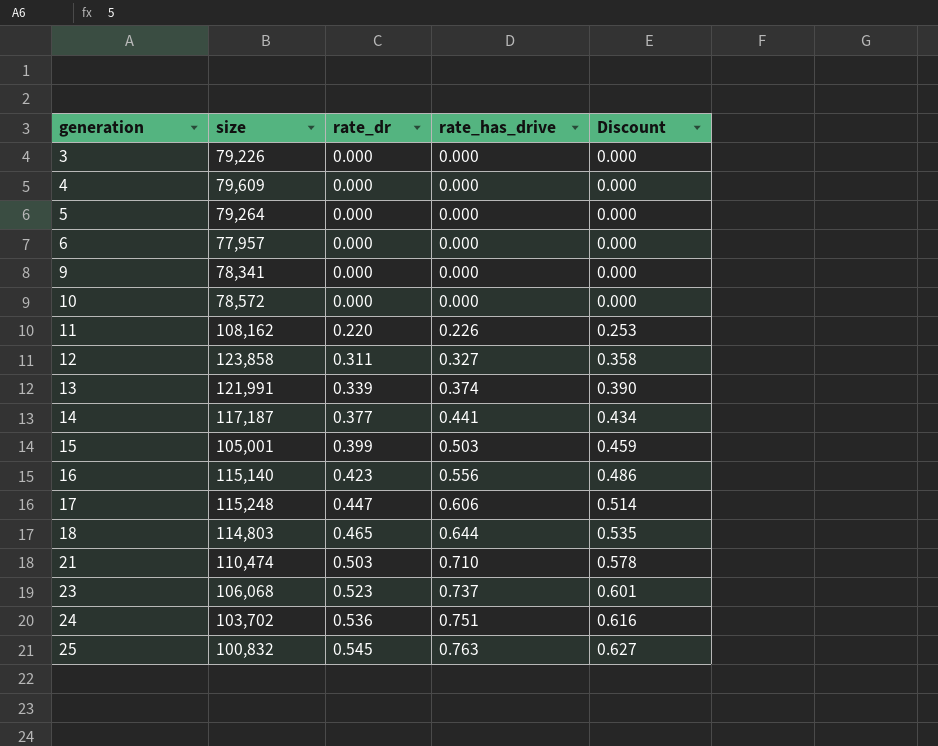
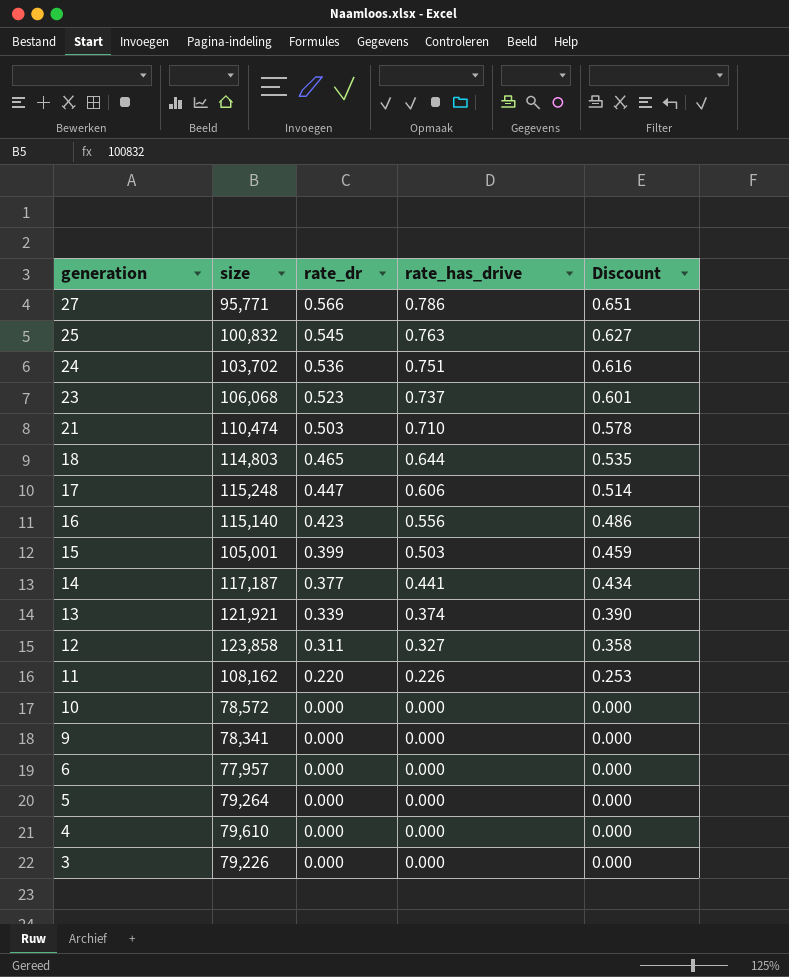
row order: generation ascending -> generation descending
row 27: none -> 95,771 | 0.566 | 0.786 | 0.651
13 | size: 121,991 -> 121,921
4 | size: 79,609 -> 79,610

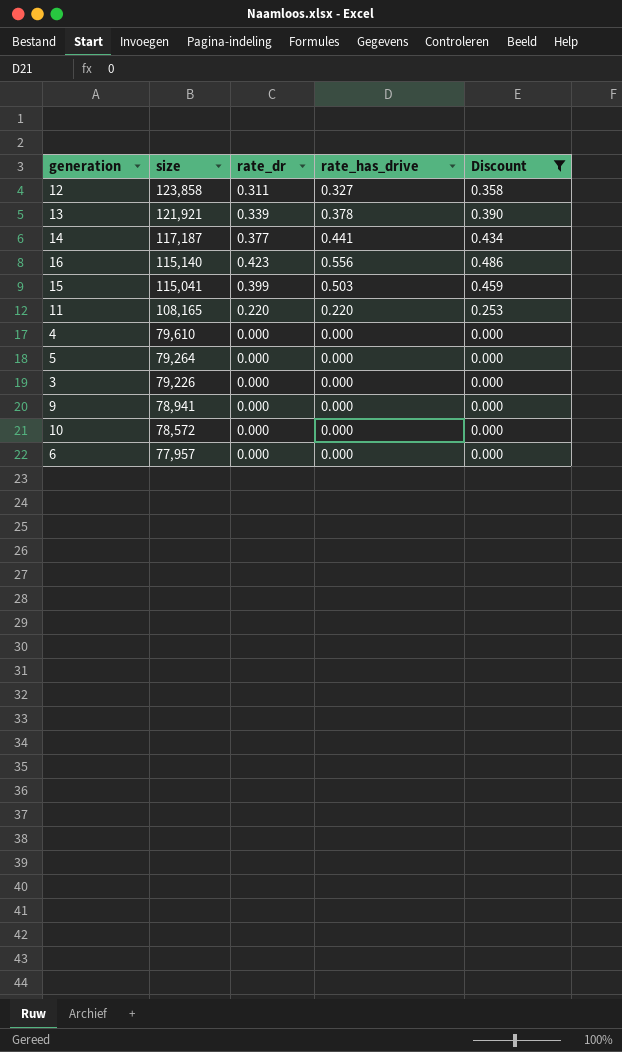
filter: none -> Discount <= 0.486
row order: generation descending -> size descending
13 | rate_has_drive: 0.374 -> 0.378
15 | size: 105,001 -> 115,041
11 | size: 108,162 -> 108,165
11 | rate_has_drive: 0.226 -> 0.220
9 | size: 78,341 -> 78,941

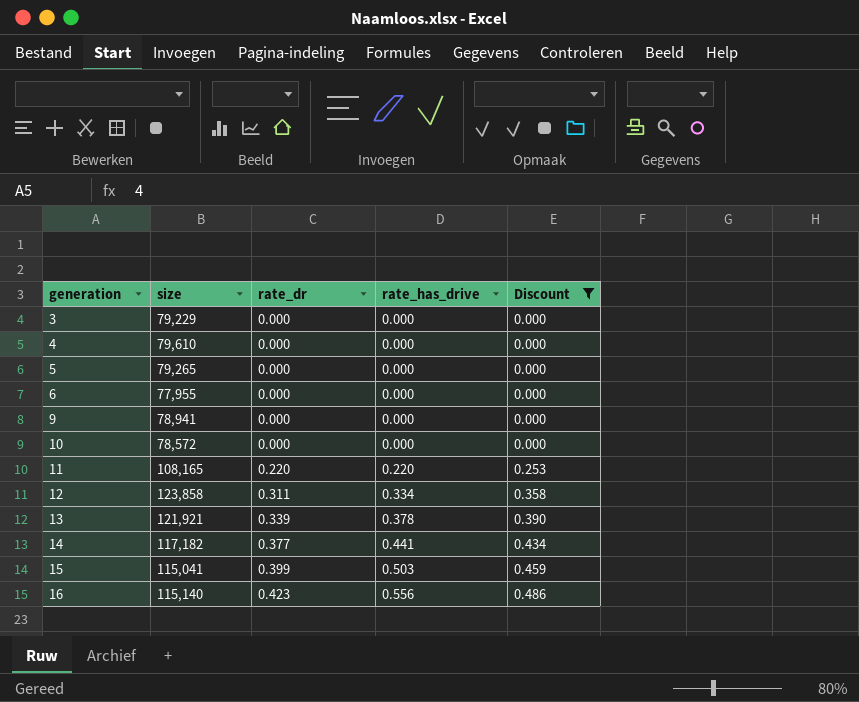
row order: size descending -> generation ascending
3 | size: 79,226 -> 79,229
5 | size: 79,264 -> 79,265
6 | size: 77,957 -> 77,955
12 | rate_has_drive: 0.327 -> 0.334
14 | size: 117,187 -> 117,182

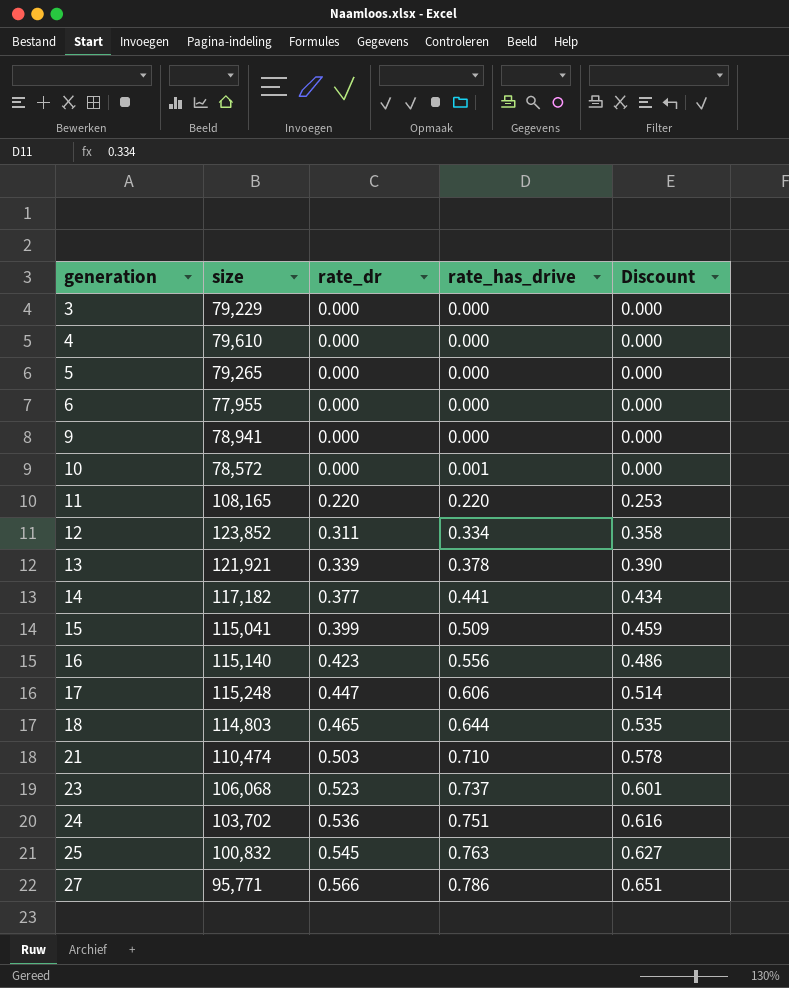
filter: Discount <= 0.486 -> none
10 | rate_has_drive: 0.000 -> 0.001
12 | size: 123,858 -> 123,852
15 | rate_has_drive: 0.503 -> 0.509

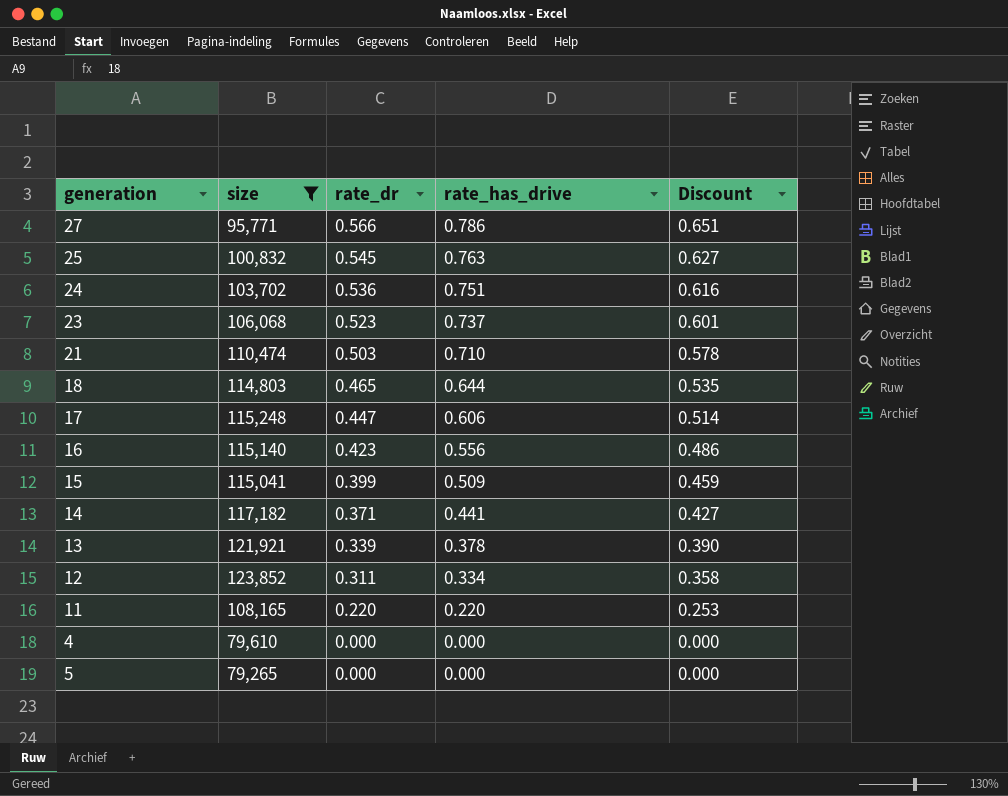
filter: none -> size >= 79,265
row order: generation ascending -> rate_dr descending
14 | rate_dr: 0.377 -> 0.371
14 | Discount: 0.434 -> 0.427

